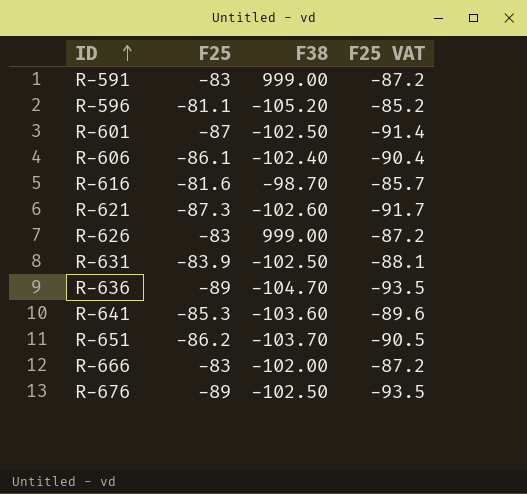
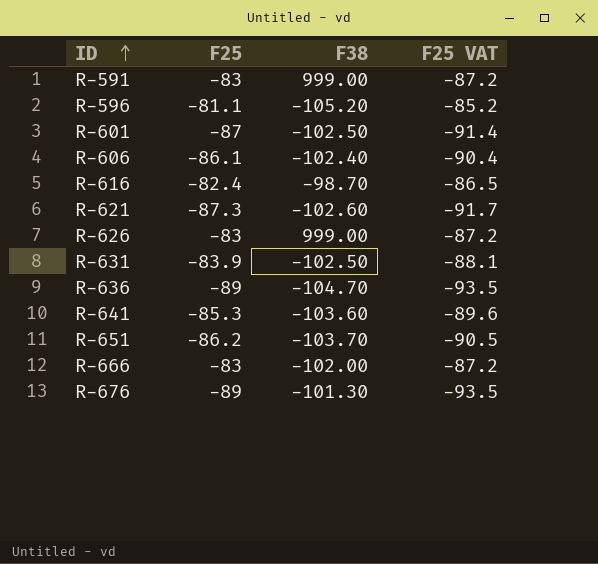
R-616 | F25: -81.6 -> -82.4
R-616 | F25 VAT: -85.7 -> -86.5
R-676 | F38: -102.50 -> -101.30

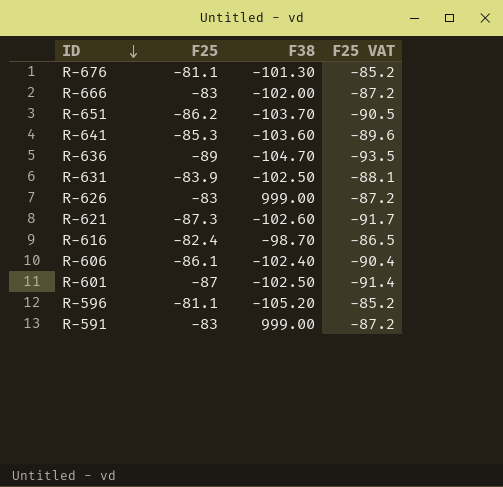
row order: ID ascending -> ID descending
R-676 | F25: -89 -> -81.1
R-676 | F25 VAT: -93.5 -> -85.2

